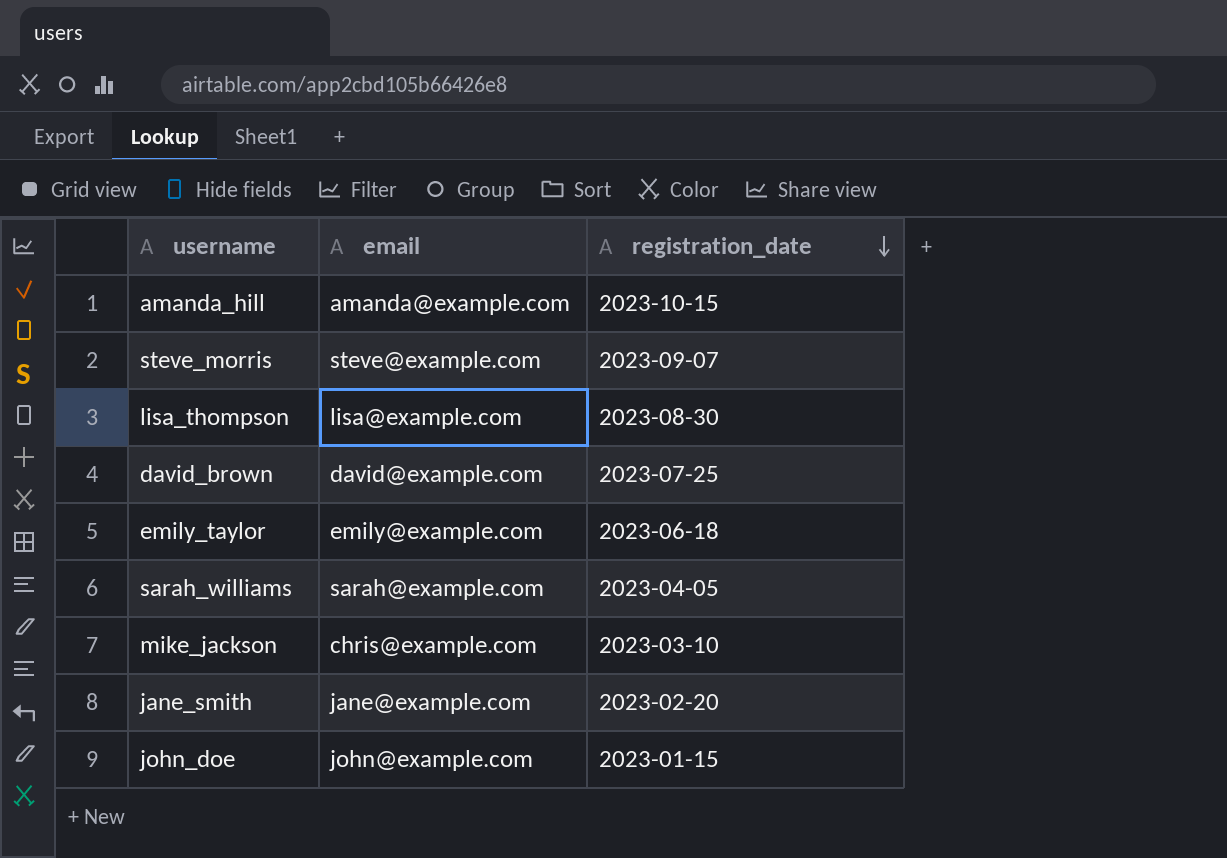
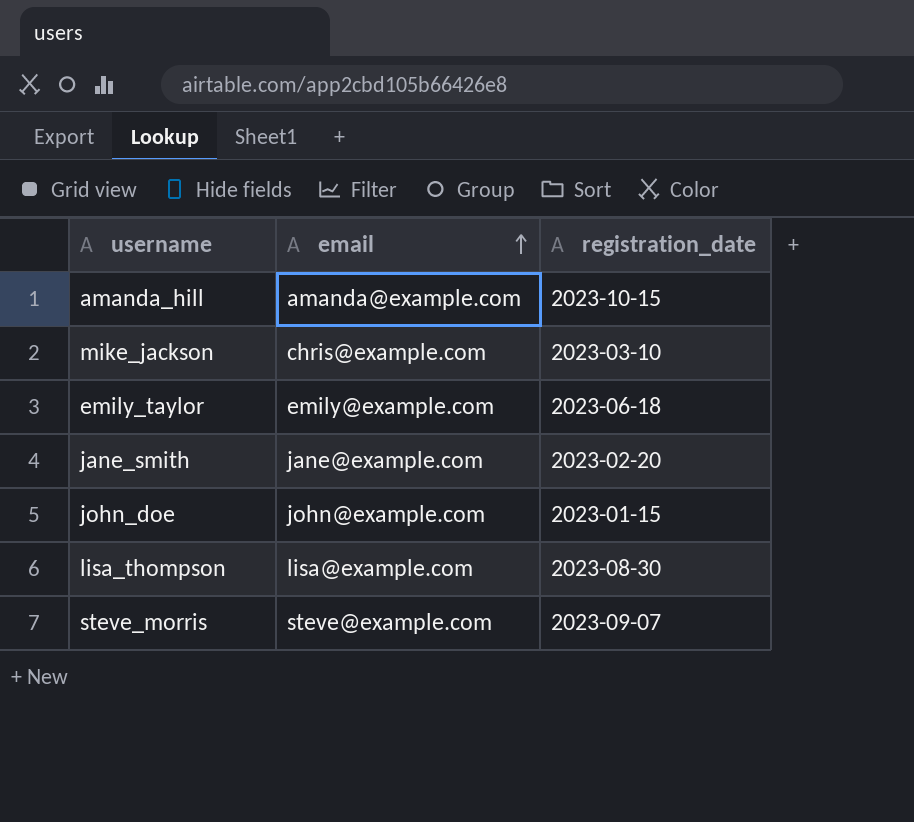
row order: registration_date descending -> email ascending
row david_brown: david@example.com | 2023-07-25 -> none
row sarah_williams: sarah@example.com | 2023-04-05 -> none

